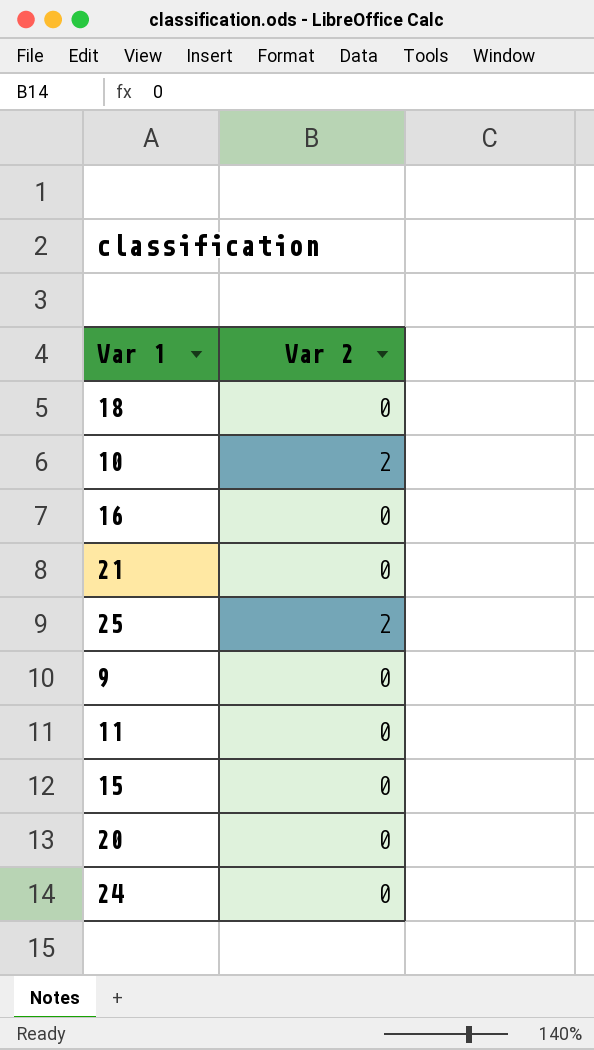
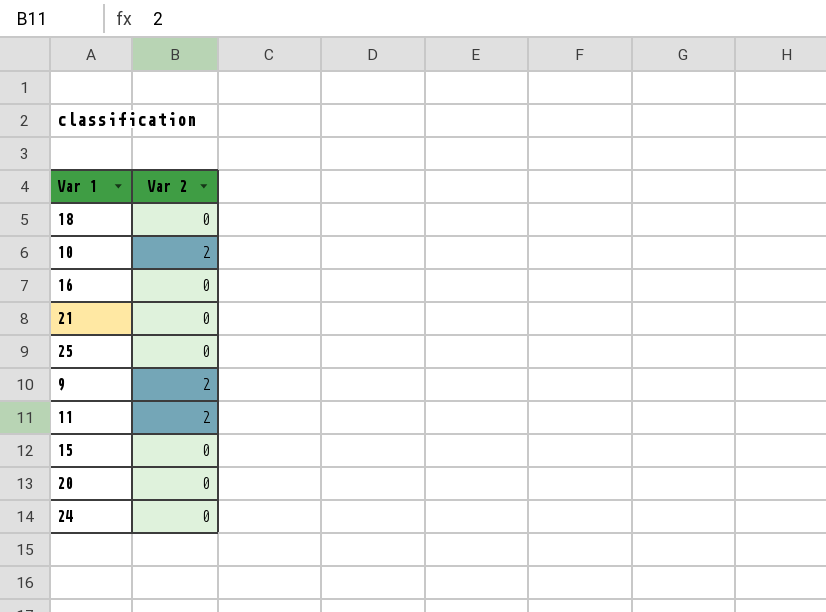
25 | Var 2: 2 -> 0
9 | Var 2: 0 -> 2
11 | Var 2: 0 -> 2

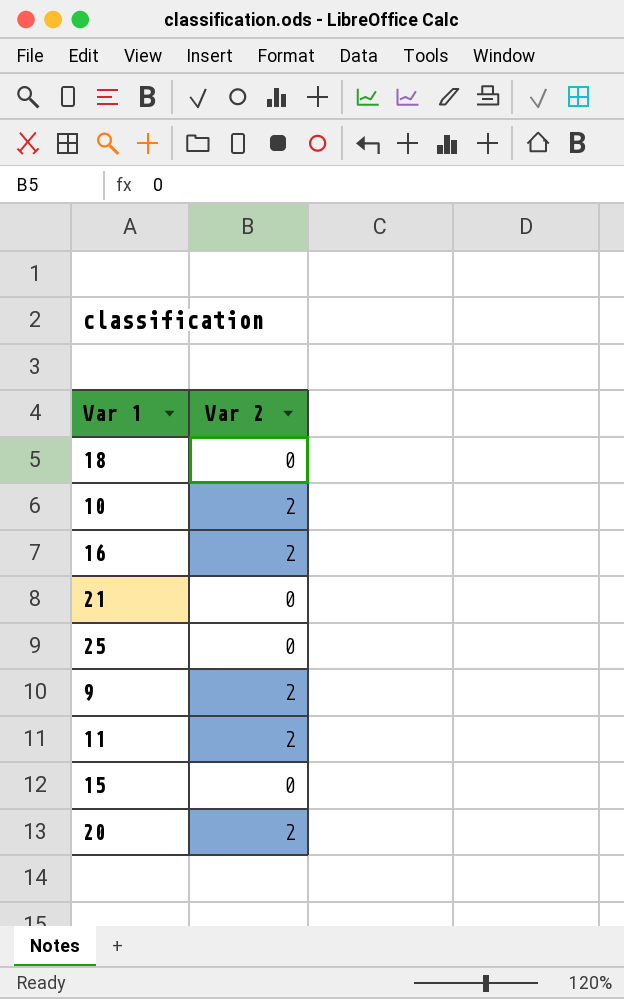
row 24: 0 -> none
16 | Var 2: 0 -> 2
20 | Var 2: 0 -> 2

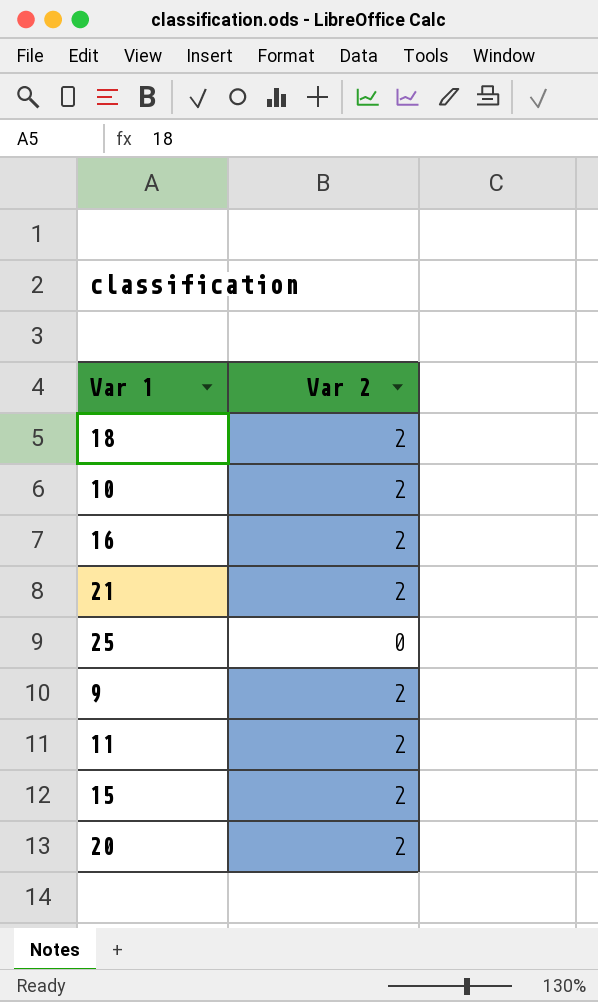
18 | Var 2: 0 -> 2
21 | Var 2: 0 -> 2
15 | Var 2: 0 -> 2

